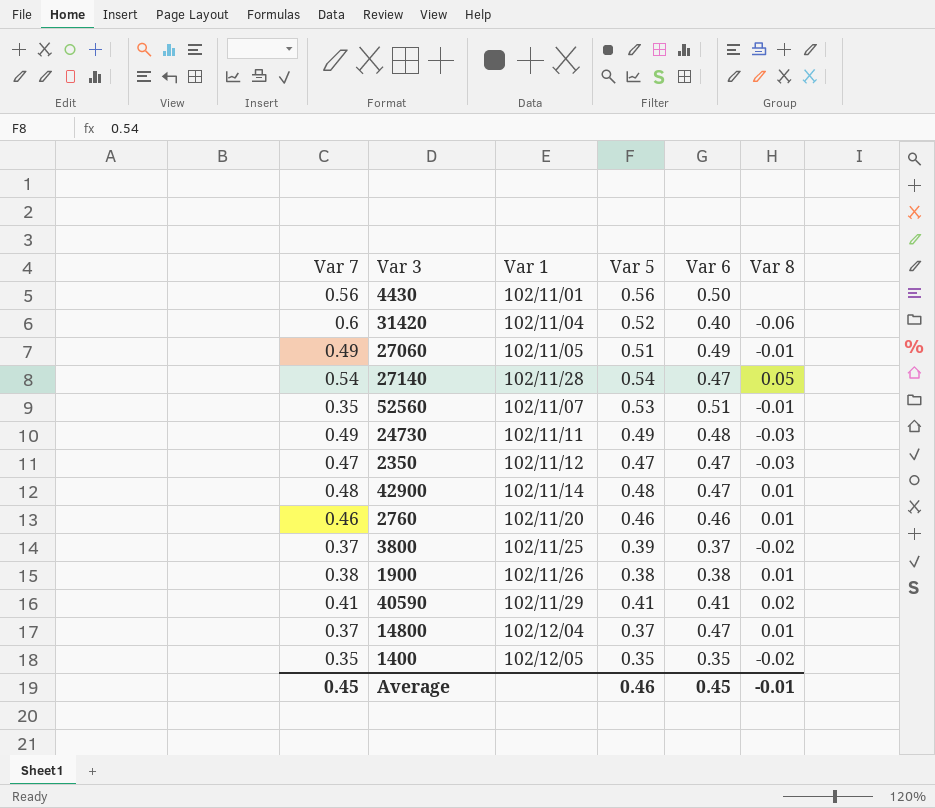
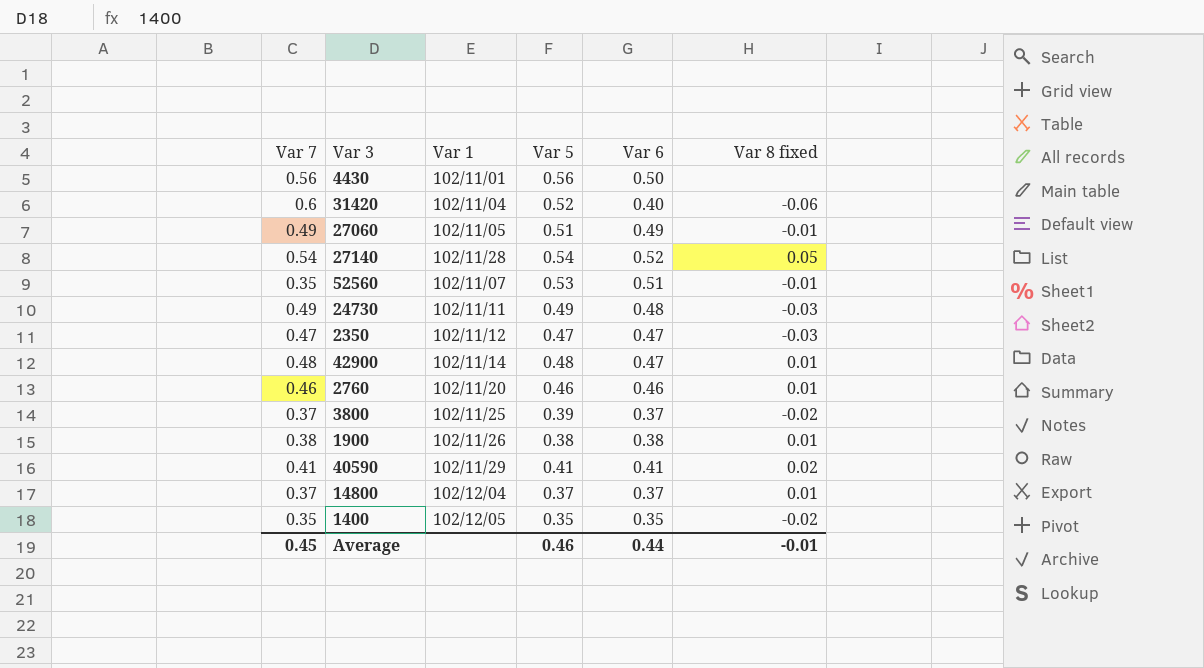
column name: Var 8 -> Var 8 fixed
27140 | Var 6: 0.47 -> 0.52
14800 | Var 6: 0.47 -> 0.37
Average | Var 6: 0.45 -> 0.44

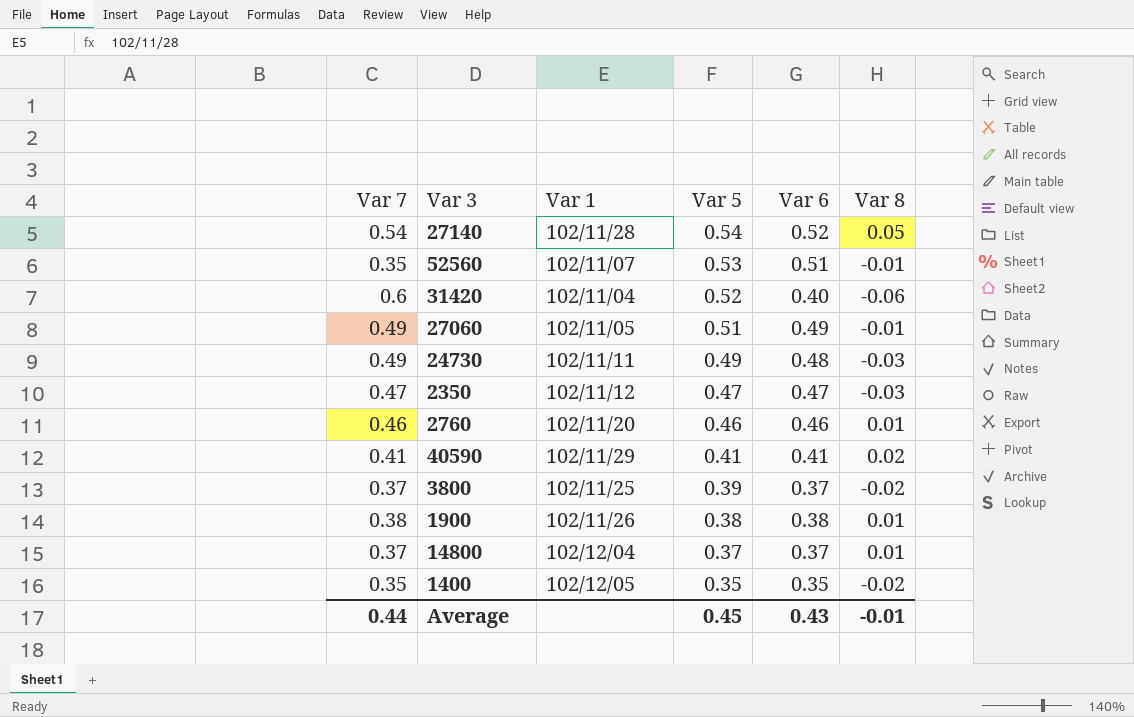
row order: none -> Var 5 descending
column name: Var 8 fixed -> Var 8
row 4430: 0.56 | 102/11/01 | 0.56 | 0.50 | none -> none
row 42900: 0.48 | 102/11/14 | 0.48 | 0.47 | 0.01 -> none
Average | Var 7: 0.45 -> 0.44
Average | Var 5: 0.46 -> 0.45
Average | Var 6: 0.44 -> 0.43

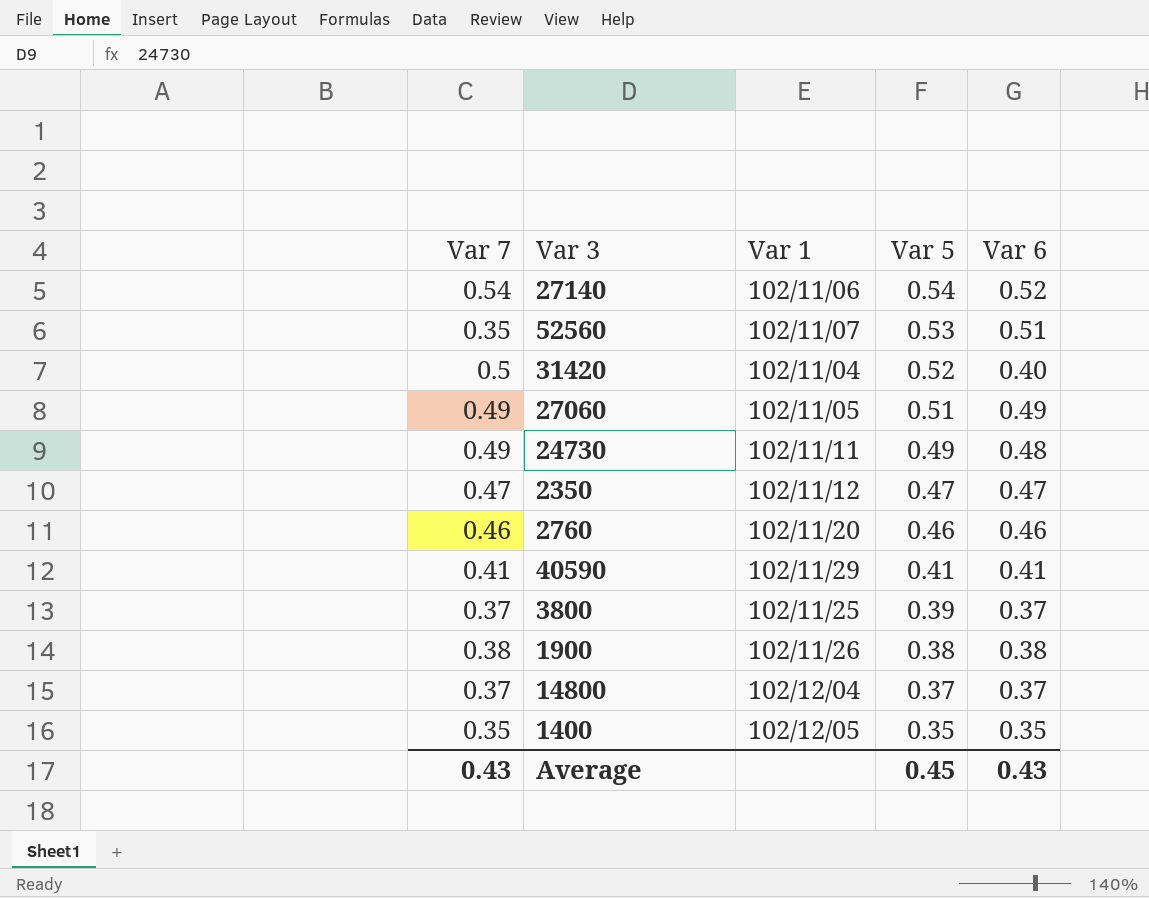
column Var 8 | position: 6 -> none
27140 | Var 1: 102/11/28 -> 102/11/06
31420 | Var 7: 0.6 -> 0.5
Average | Var 7: 0.44 -> 0.43

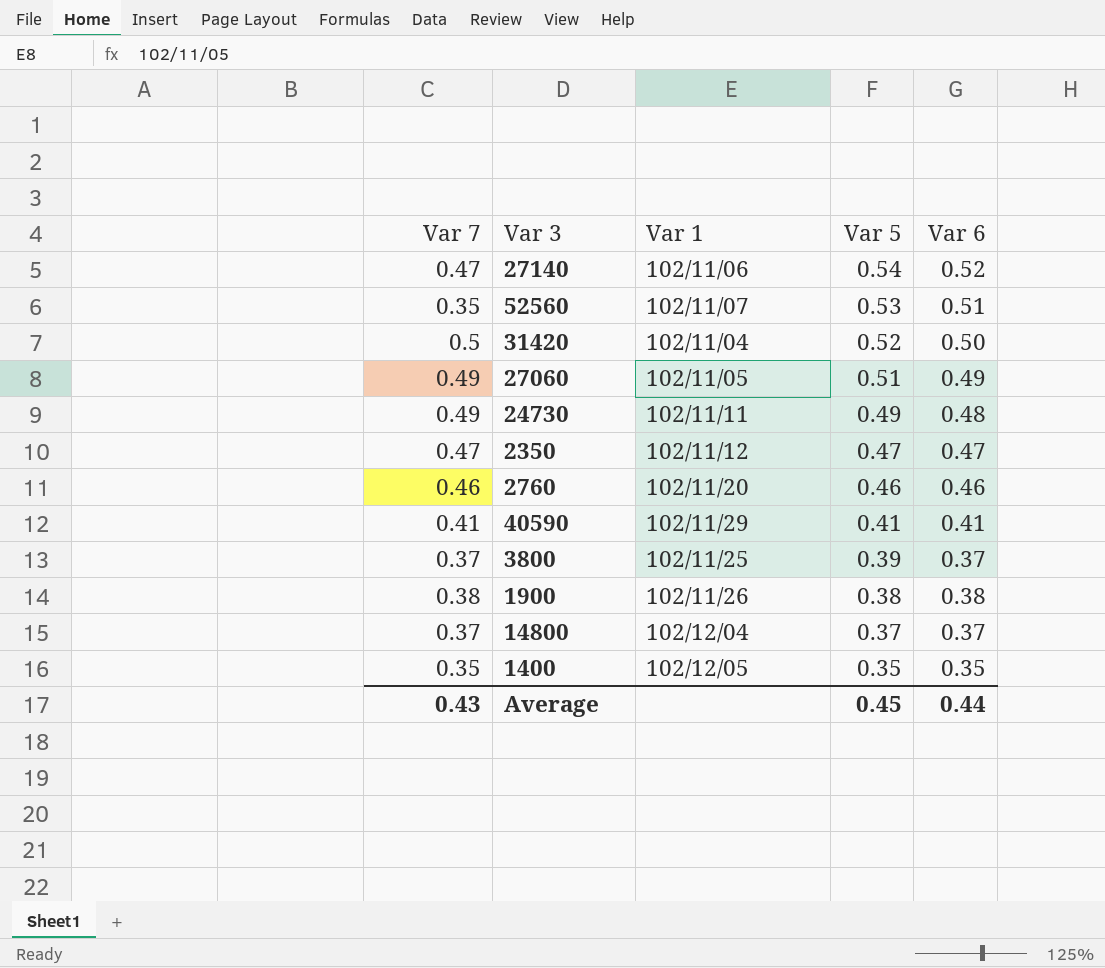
27140 | Var 7: 0.54 -> 0.47
31420 | Var 6: 0.40 -> 0.50
Average | Var 6: 0.43 -> 0.44

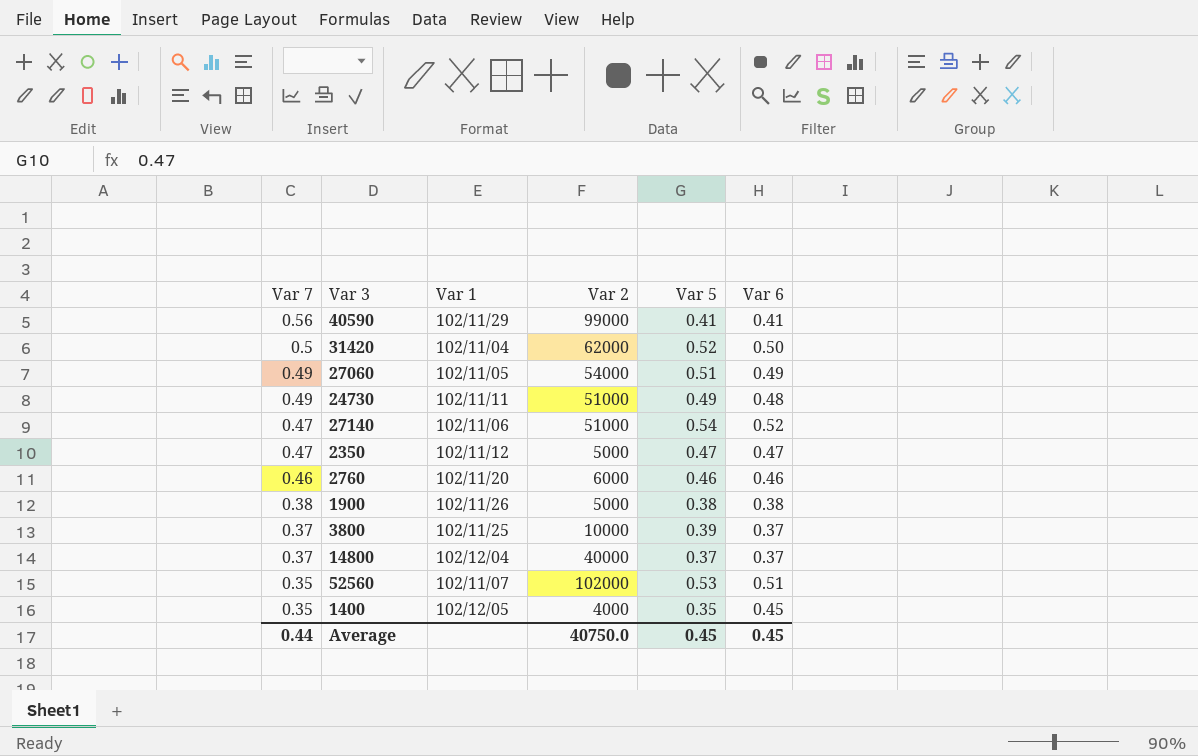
row order: Var 5 descending -> Var 7 descending
column Var 2 | position: none -> 4
40590 | Var 7: 0.41 -> 0.56
1400 | Var 6: 0.35 -> 0.45
Average | Var 7: 0.43 -> 0.44
Average | Var 6: 0.44 -> 0.45

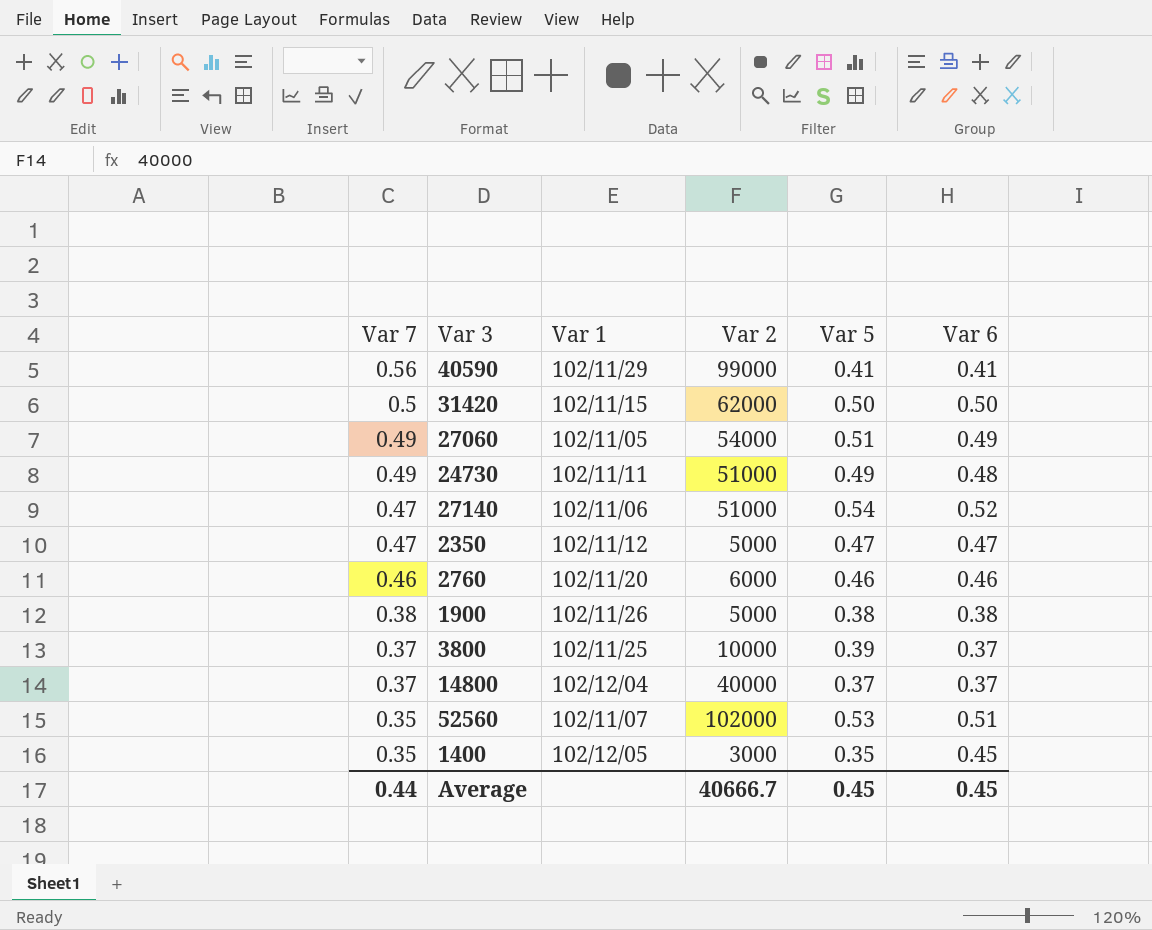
31420 | Var 1: 102/11/04 -> 102/11/15
31420 | Var 5: 0.52 -> 0.50
1400 | Var 2: 4000 -> 3000
Average | Var 2: 40750.0 -> 40666.7

